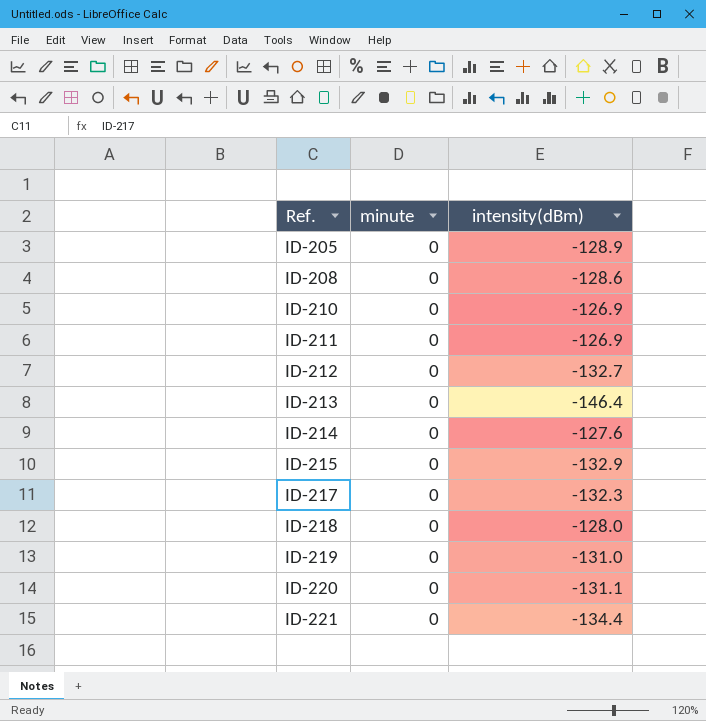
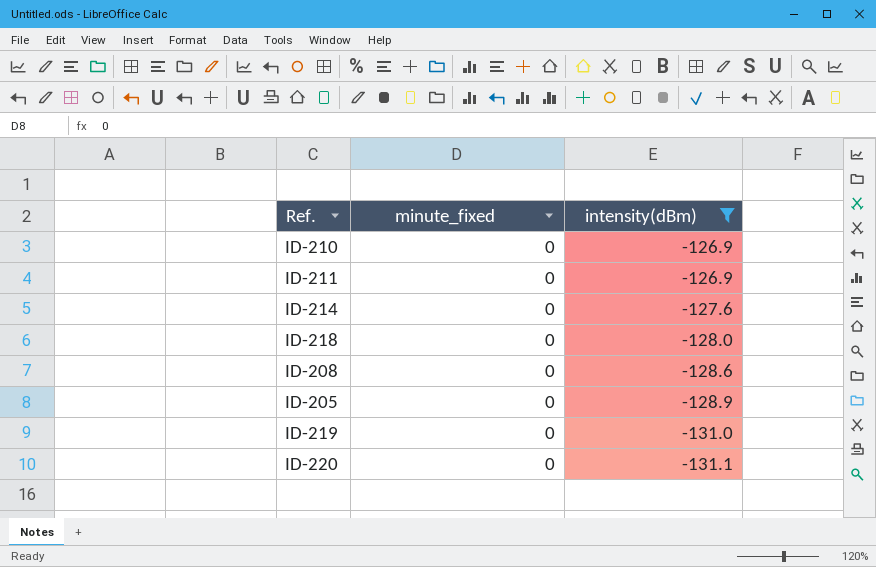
filter: none -> intensity(dBm) >= -131.1
row order: Ref. ascending -> intensity(dBm) descending
column name: minute -> minute_fixed

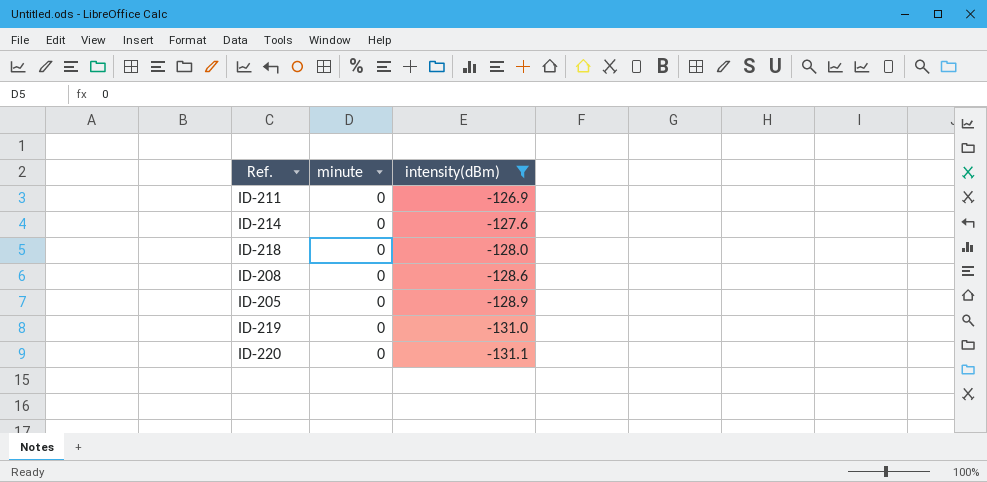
column name: minute_fixed -> minute
row ID-210: 0 | -126.9 -> none

